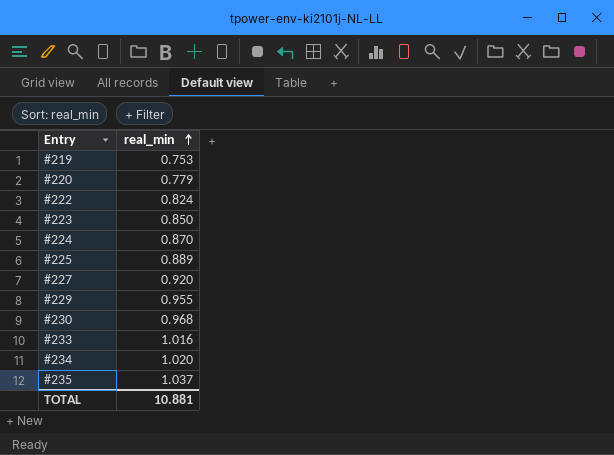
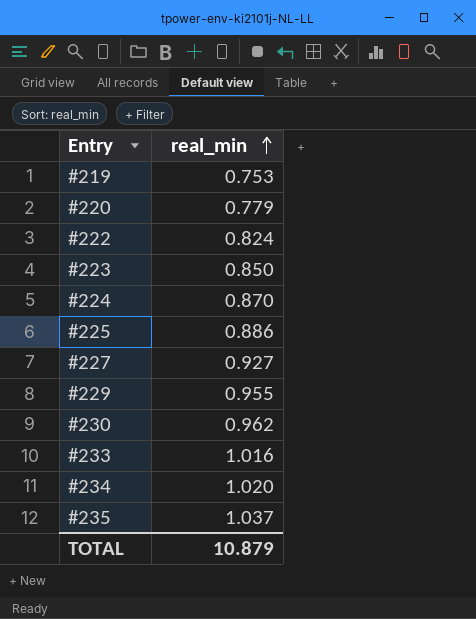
#225 | real_min: 0.889 -> 0.886
#227 | real_min: 0.920 -> 0.927
#230 | real_min: 0.968 -> 0.962
TOTAL | real_min: 10.881 -> 10.879

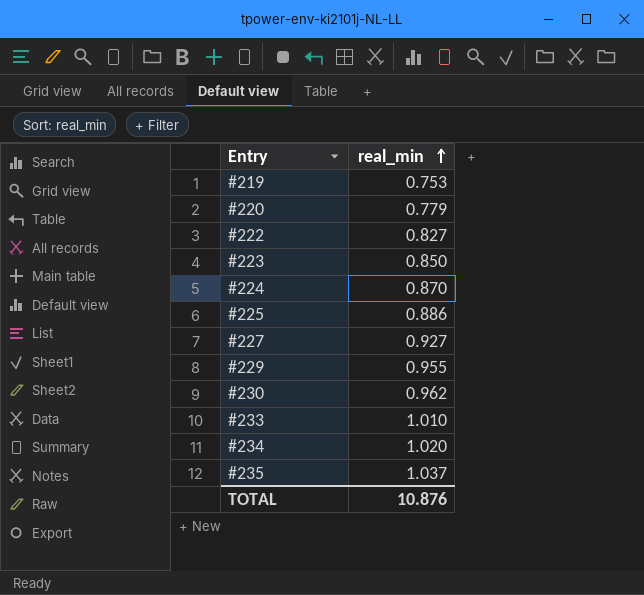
#222 | real_min: 0.824 -> 0.827
#233 | real_min: 1.016 -> 1.010
TOTAL | real_min: 10.879 -> 10.876

